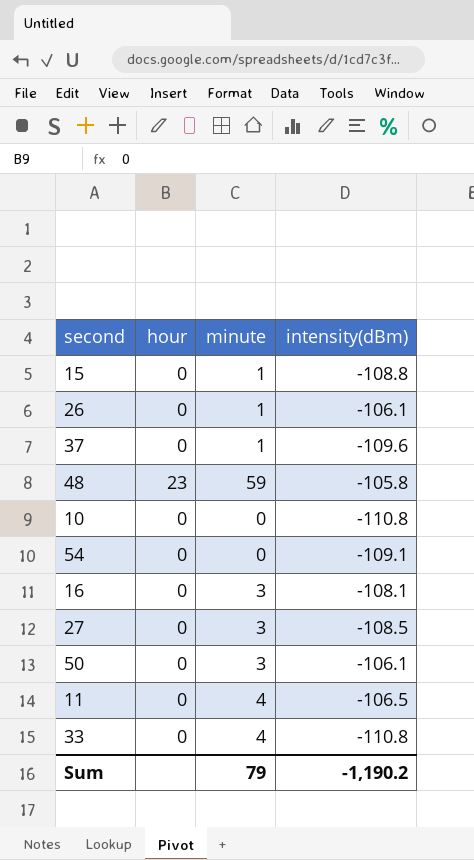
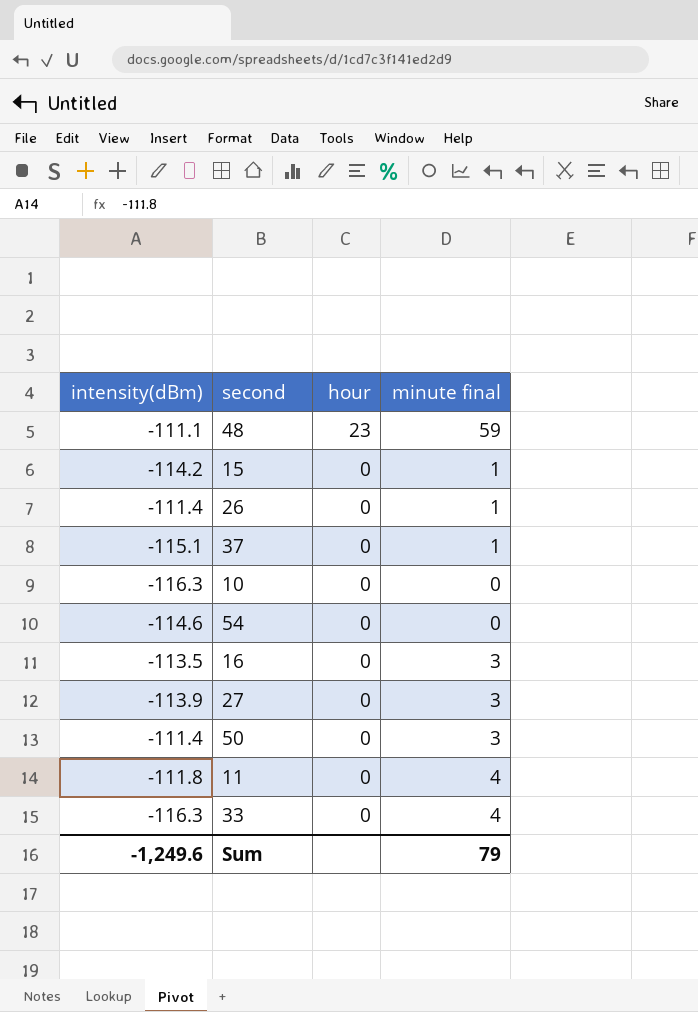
row order: none -> hour descending
column intensity(dBm) | position: 4 -> 1
column name: minute -> minute final
48 | intensity(dBm): -105.8 -> -111.1
15 | intensity(dBm): -108.8 -> -114.2
26 | intensity(dBm): -106.1 -> -111.4
37 | intensity(dBm): -109.6 -> -115.1
10 | intensity(dBm): -110.8 -> -116.3
54 | intensity(dBm): -109.1 -> -114.6
16 | intensity(dBm): -108.1 -> -113.5
27 | intensity(dBm): -108.5 -> -113.9
50 | intensity(dBm): -106.1 -> -111.4
11 | intensity(dBm): -106.5 -> -111.8
33 | intensity(dBm): -110.8 -> -116.3
Sum | intensity(dBm): -1,190.2 -> -1,249.6

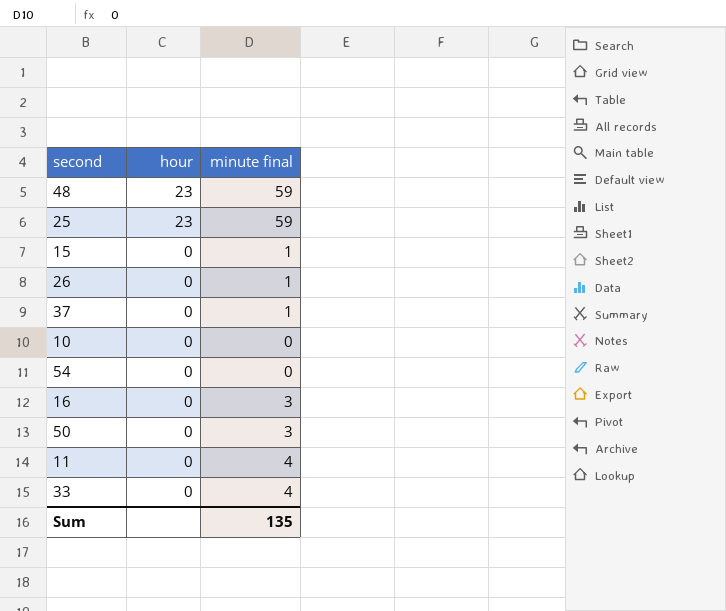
column intensity(dBm) | position: 1 -> none
row 27: -113.9 | 0 | 3 -> none
row 25: none -> 23 | 59
Sum | minute final: 79 -> 135

